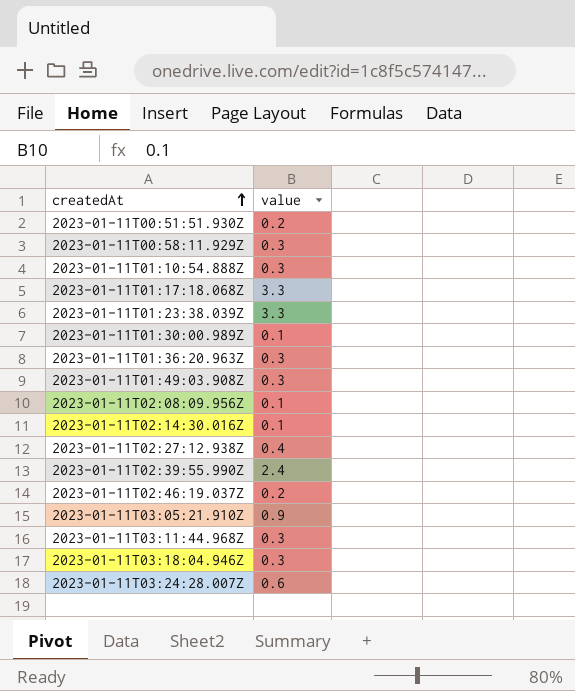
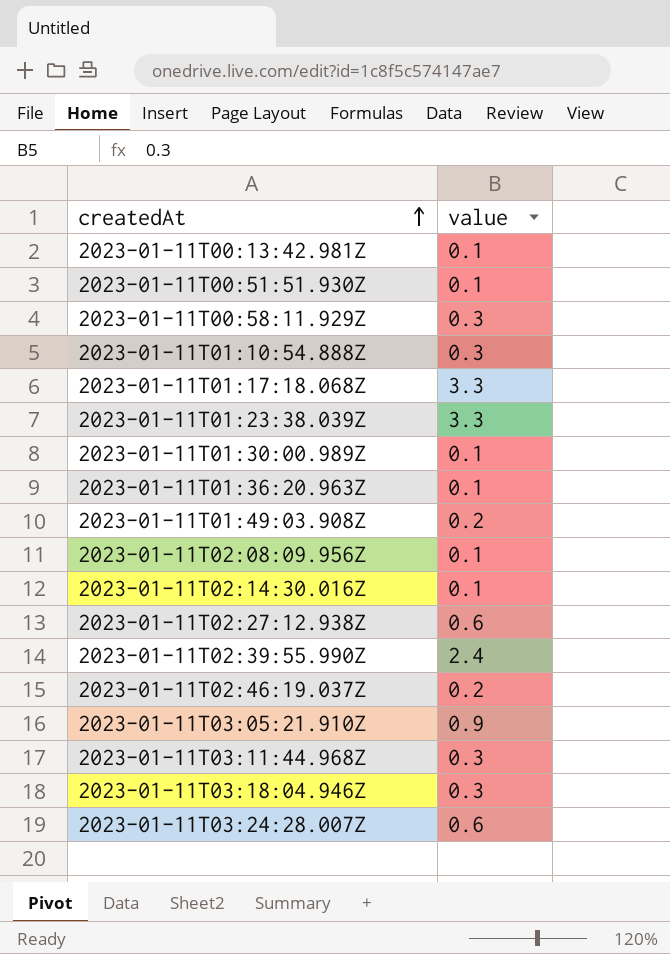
row 2023-01-11T00:13:42.981Z: none -> 0.1
2023-01-11T00:51:51.930Z | value: 0.2 -> 0.1
2023-01-11T01:36:20.963Z | value: 0.3 -> 0.1
2023-01-11T01:49:03.908Z | value: 0.3 -> 0.2
2023-01-11T02:27:12.938Z | value: 0.4 -> 0.6

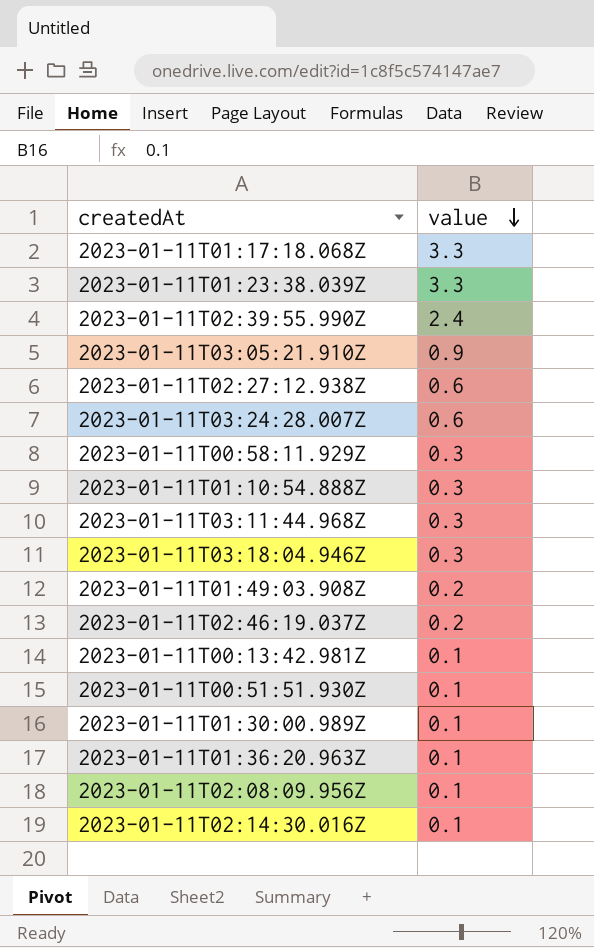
row order: createdAt ascending -> value descending

